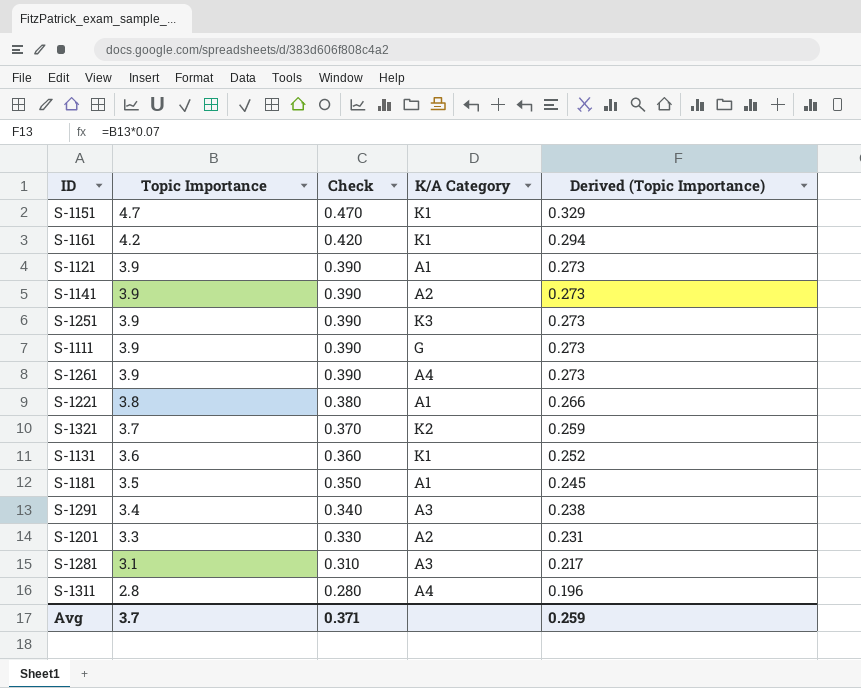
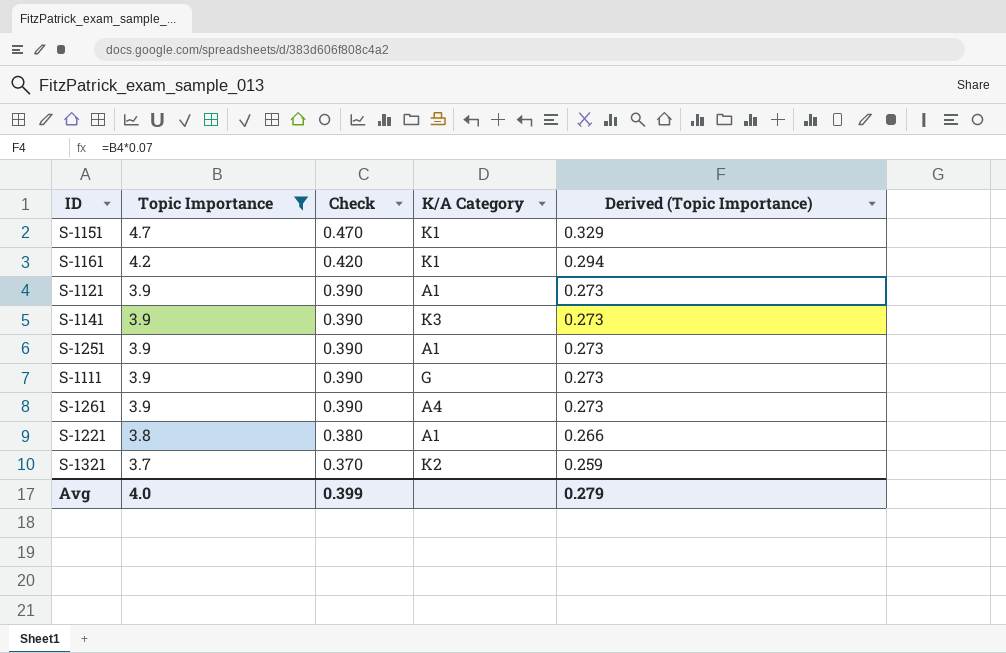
filter: none -> Topic Importance >= 3.7
S-1141 | K/A Category: A2 -> K3
S-1251 | K/A Category: K3 -> A1
Avg | Topic Importance: 3.7 -> 4.0
Avg | Check: 0.371 -> 0.399
Avg | Derived (Topic Importance): 0.259 -> 0.279

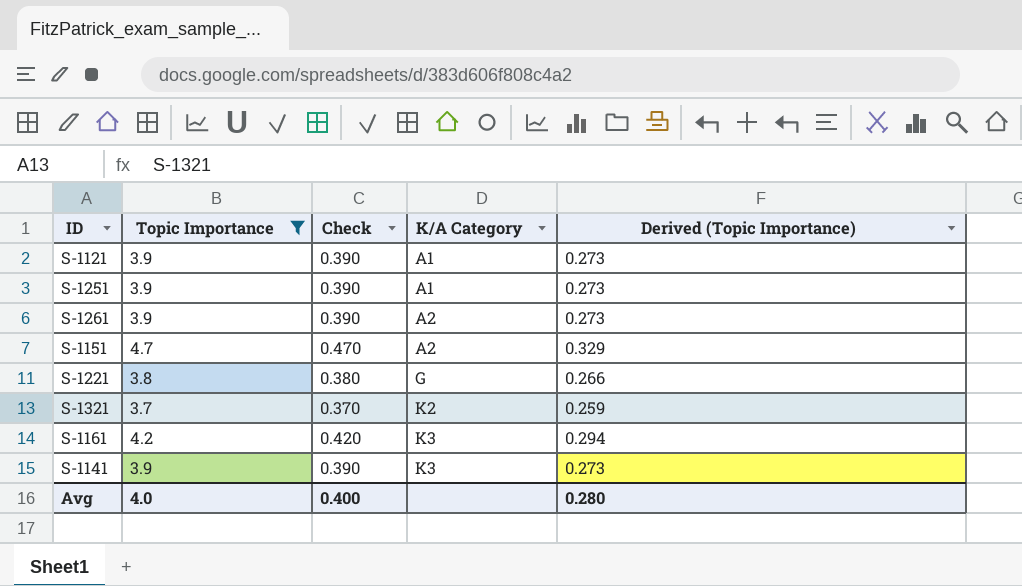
row order: Topic Importance descending -> K/A Category ascending
row S-1111: 3.9 | 0.390 | G | 0.273 -> none
S-1261 | K/A Category: A4 -> A2
S-1151 | K/A Category: K1 -> A2
S-1221 | K/A Category: A1 -> G
S-1161 | K/A Category: K1 -> K3
Avg | Check: 0.399 -> 0.400
Avg | Derived (Topic Importance): 0.279 -> 0.280

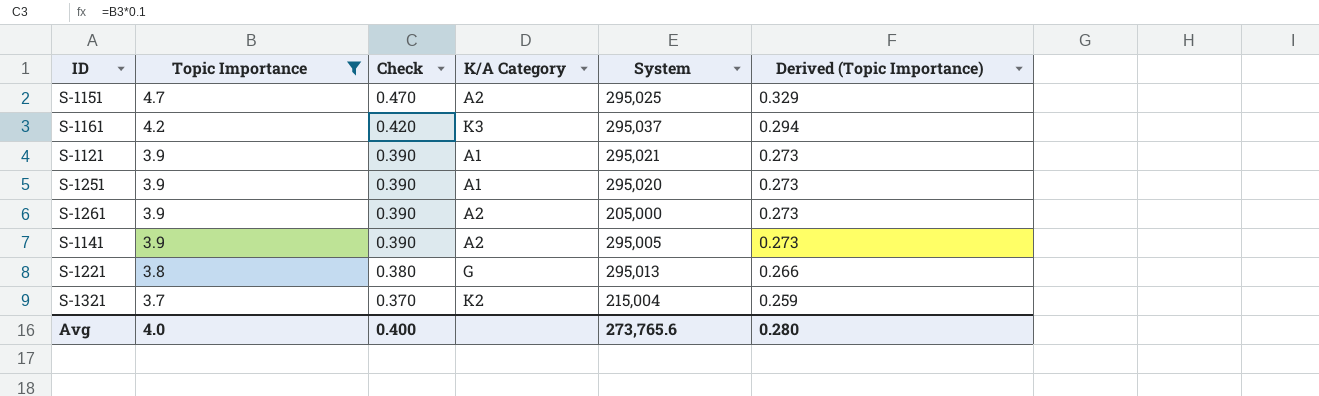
row order: K/A Category ascending -> Topic Importance descending
column System | position: none -> 5
S-1141 | K/A Category: K3 -> A2

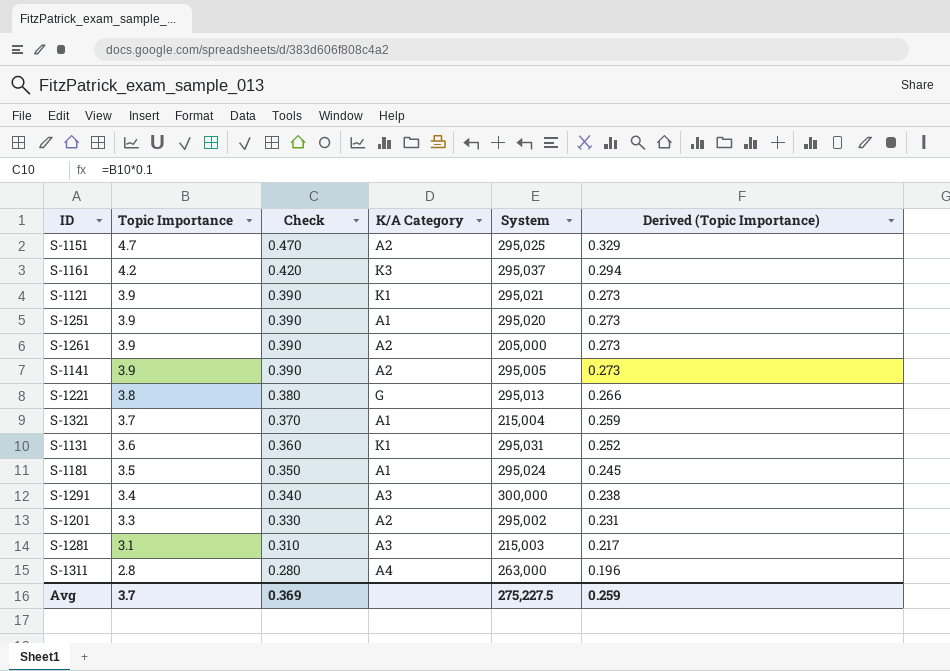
filter: Topic Importance >= 3.7 -> none
S-1121 | K/A Category: A1 -> K1
S-1321 | K/A Category: K2 -> A1
Avg | Topic Importance: 4.0 -> 3.7
Avg | Check: 0.400 -> 0.369
Avg | System: 273,765.6 -> 275,227.5
Avg | Derived (Topic Importance): 0.280 -> 0.259

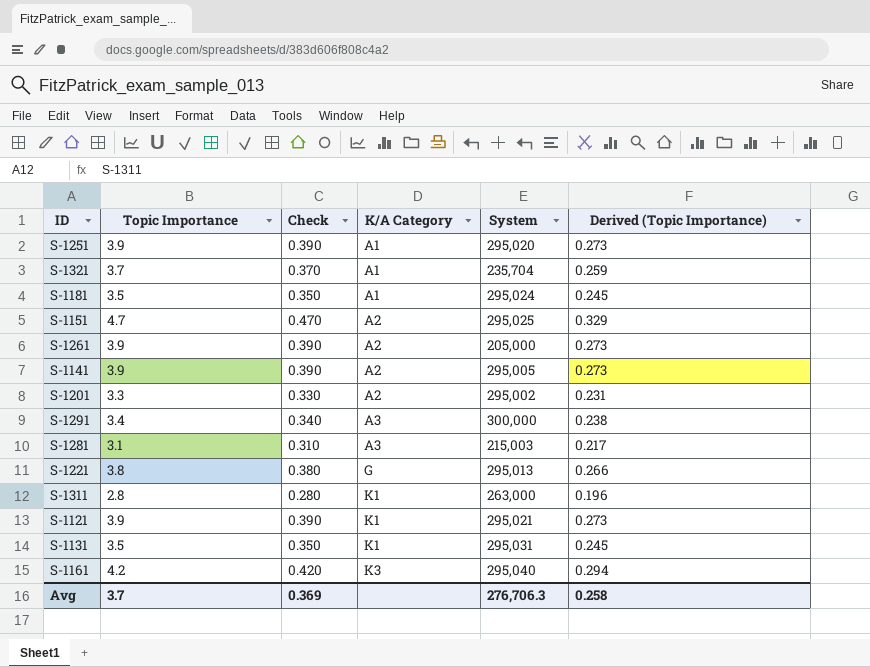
row order: Topic Importance descending -> K/A Category ascending
S-1321 | System: 215,004 -> 235,704
S-1311 | K/A Category: A4 -> K1
S-1131 | Topic Importance: 3.6 -> 3.5
S-1131 | Check: 0.360 -> 0.350
S-1131 | Derived (Topic Importance): 0.252 -> 0.245
S-1161 | System: 295,037 -> 295,040
Avg | System: 275,227.5 -> 276,706.3
Avg | Derived (Topic Importance): 0.259 -> 0.258

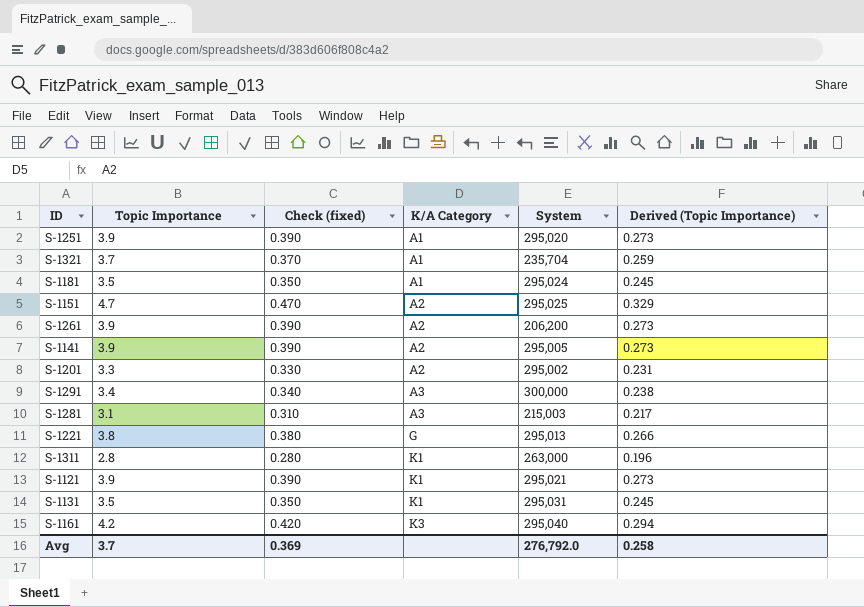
column name: Check -> Check (fixed)
S-1261 | System: 205,000 -> 206,200
Avg | System: 276,706.3 -> 276,792.0

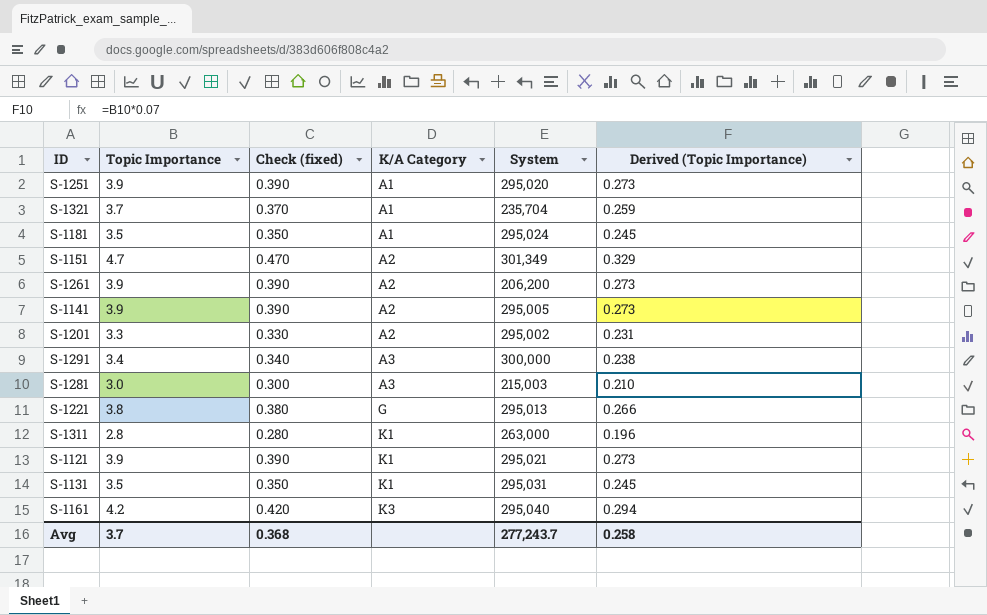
S-1151 | System: 295,025 -> 301,349
S-1281 | Topic Importance: 3.1 -> 3.0
S-1281 | Check (fixed): 0.310 -> 0.300
S-1281 | Derived (Topic Importance): 0.217 -> 0.210
Avg | Check (fixed): 0.369 -> 0.368
Avg | System: 276,792.0 -> 277,243.7

